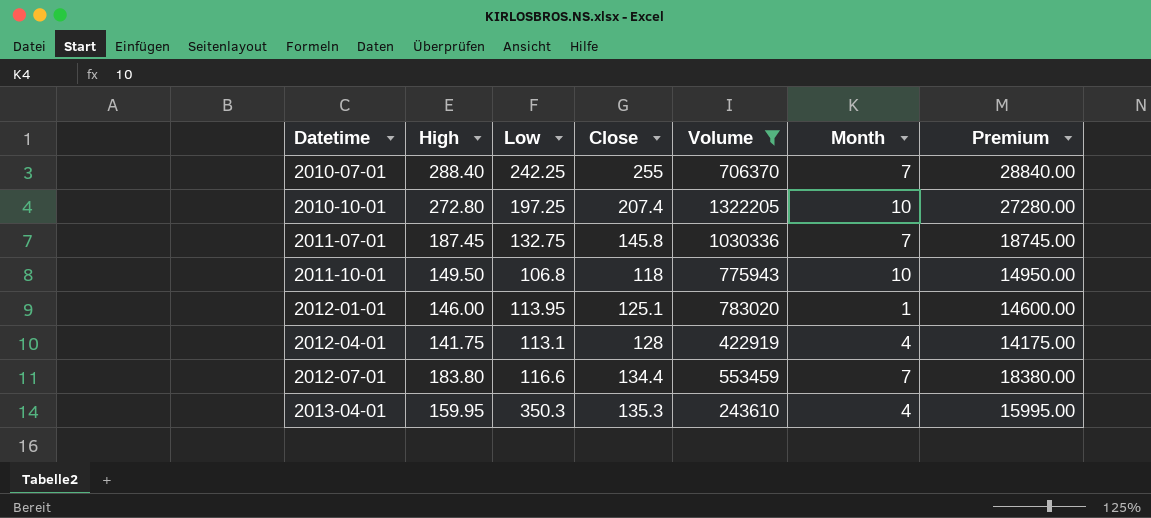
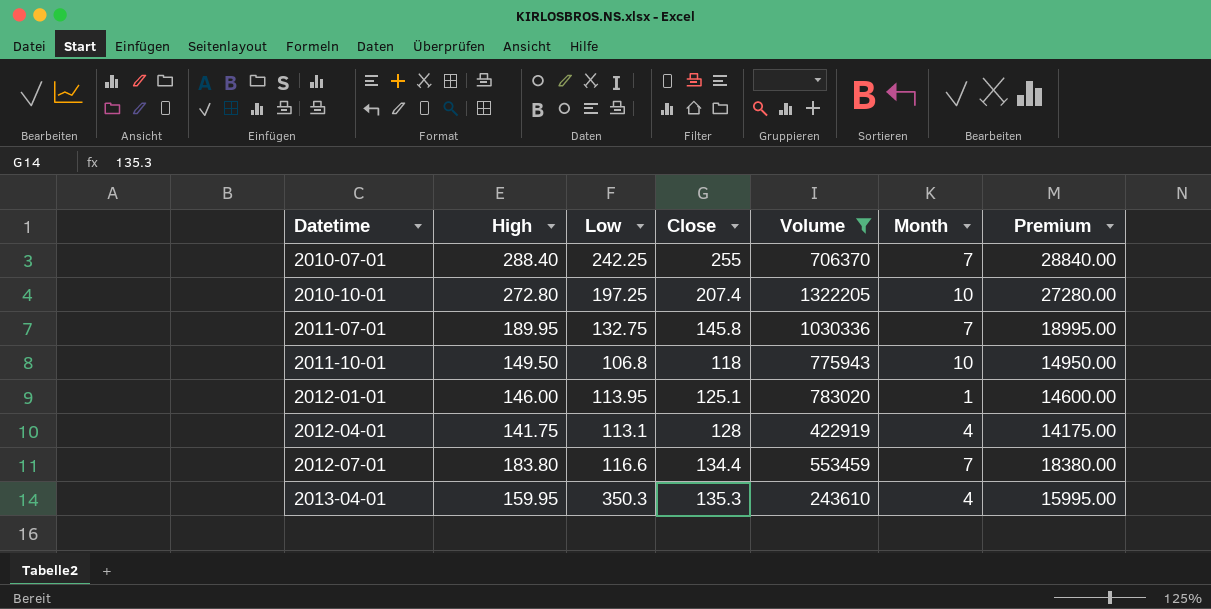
2011-07-01 | High: 187.45 -> 189.95
2011-07-01 | Premium: 18745.00 -> 18995.00

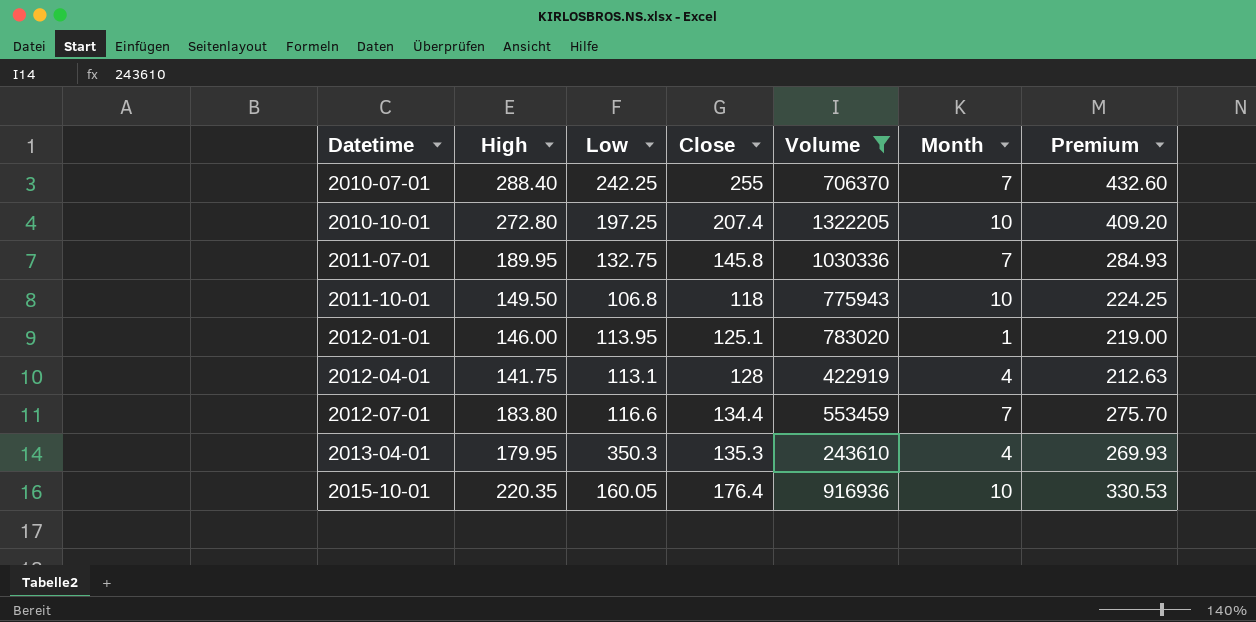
column Premium | formula: [High] * 100 -> [High] * 1.5
2013-04-01 | High: 159.95 -> 179.95
row 2015-10-01: none -> 220.35 | 160.05 | 176.4 | 916936 | 10 | 330.53

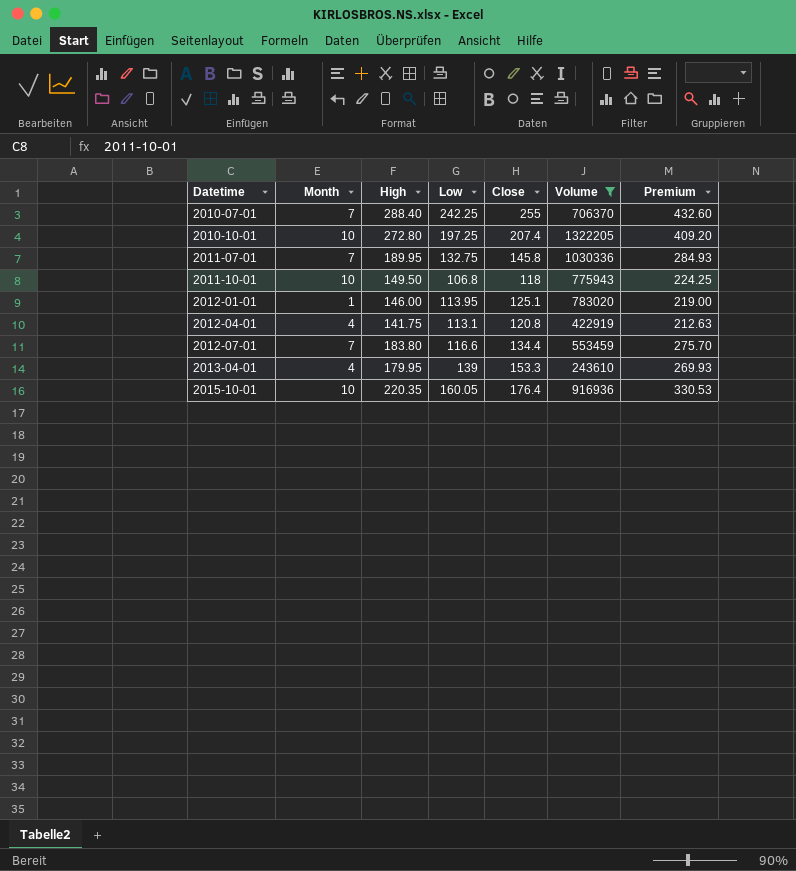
column Month | position: 6 -> 2
2012-04-01 | Close: 128 -> 120.8
2013-04-01 | Low: 350.3 -> 139
2013-04-01 | Close: 135.3 -> 153.3

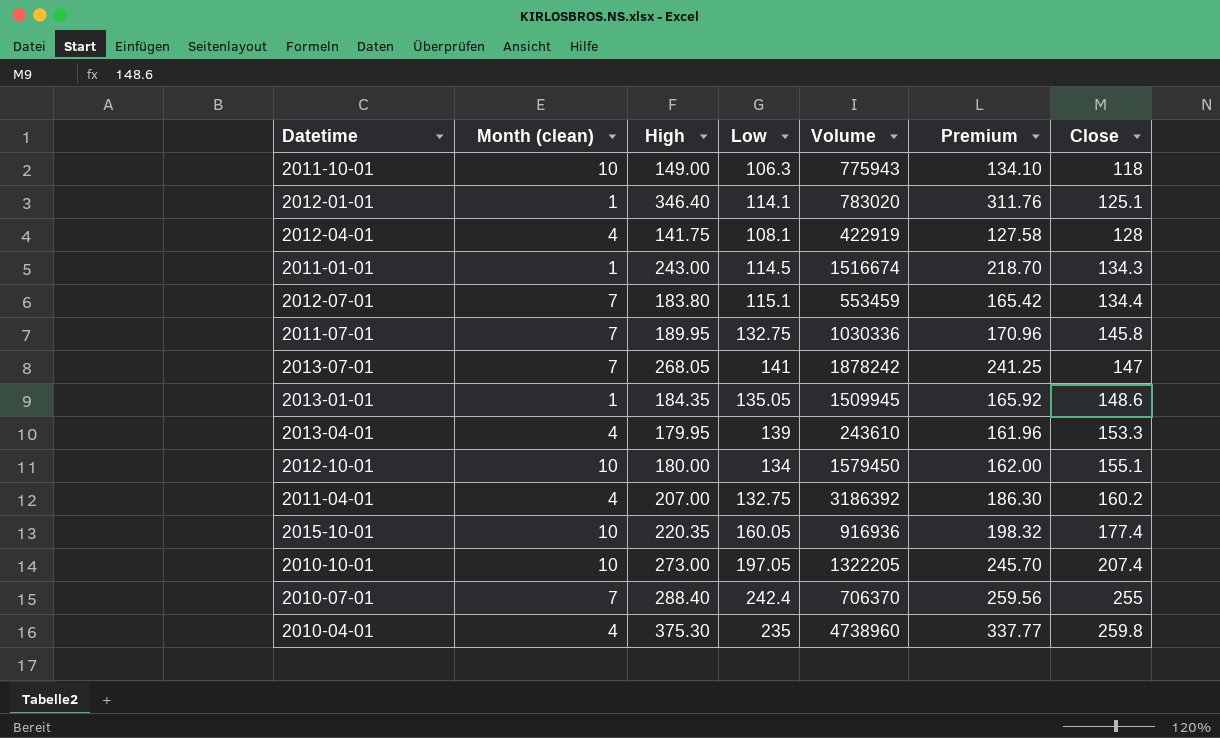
filter: Volume <= 1322205 -> none
row order: Datetime ascending -> Close ascending
column name: Month -> Month (clean)
column Premium | formula: [High] * 1.5 -> [High] * 0.9
column Close | position: 5 -> 7
2011-10-01 | High: 149.50 -> 149.00
2011-10-01 | Low: 106.8 -> 106.3
2012-01-01 | High: 146.00 -> 346.40
2012-01-01 | Low: 113.95 -> 114.1
2012-04-01 | Low: 113.1 -> 108.1
2012-04-01 | Close: 120.8 -> 128
2012-07-01 | Low: 116.6 -> 115.1
2015-10-01 | Close: 176.4 -> 177.4
2010-10-01 | High: 272.80 -> 273.00
2010-10-01 | Low: 197.25 -> 197.05
2010-07-01 | Low: 242.25 -> 242.4

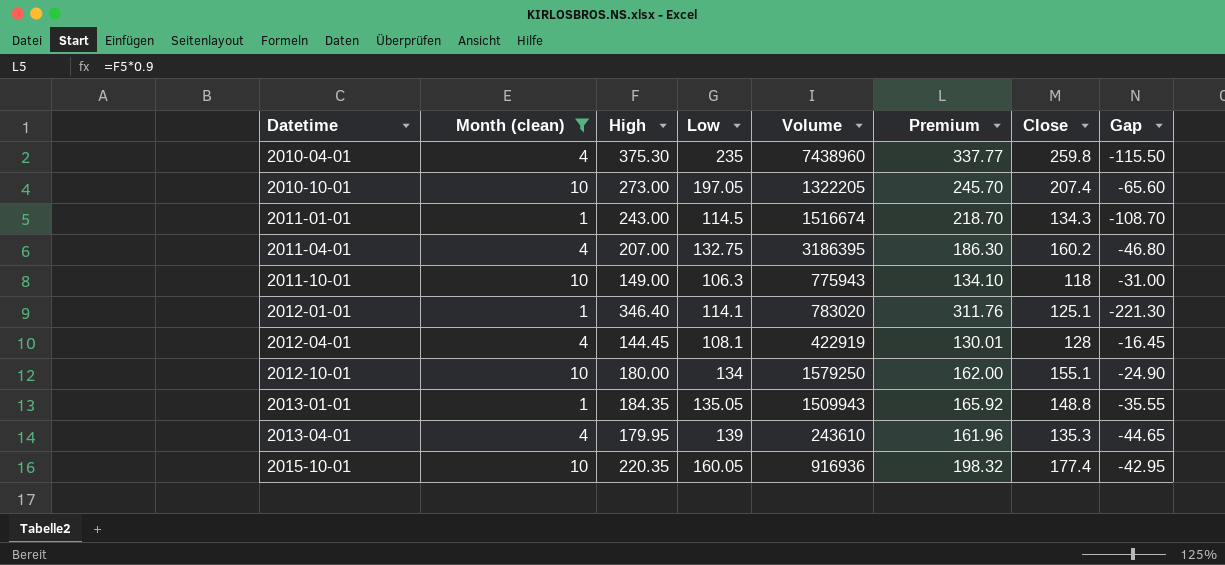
filter: none -> Month (clean) != 7
row order: Close ascending -> Datetime ascending
column Gap | formula: none -> [Close] - [High]
2010-04-01 | Volume: 4738960 -> 7438960
2011-04-01 | Volume: 3186392 -> 3186395
2012-04-01 | High: 141.75 -> 144.45
2012-04-01 | Premium: 127.58 -> 130.01
2012-10-01 | Volume: 1579450 -> 1579250
2013-01-01 | Volume: 1509945 -> 1509943
2013-01-01 | Close: 148.6 -> 148.8
2013-04-01 | Close: 153.3 -> 135.3

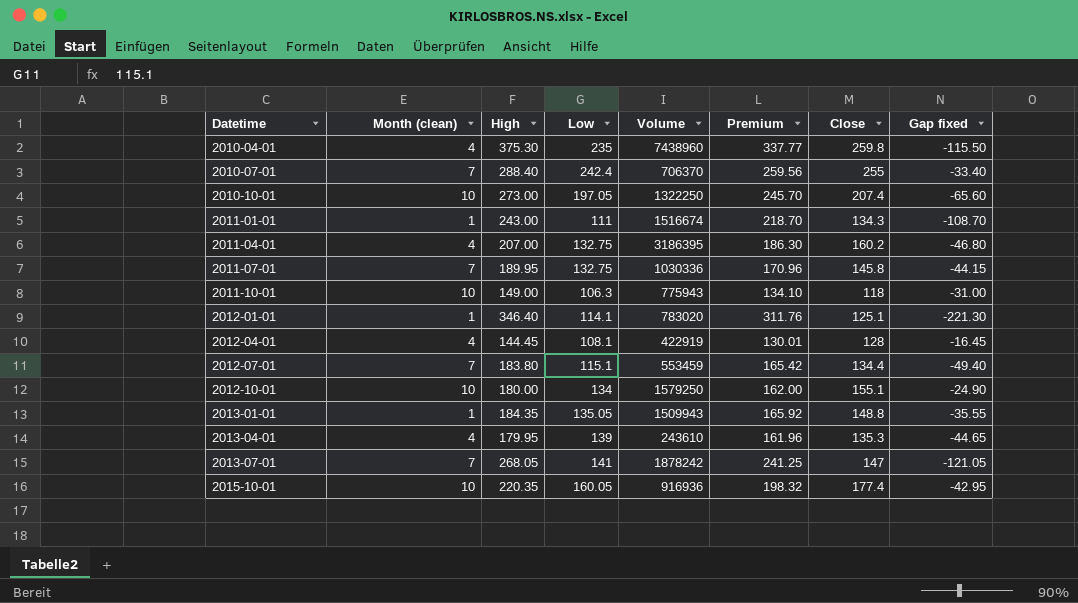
filter: Month (clean) != 7 -> none
column name: Gap -> Gap fixed
2010-10-01 | Volume: 1322205 -> 1322250
2011-01-01 | Low: 114.5 -> 111

